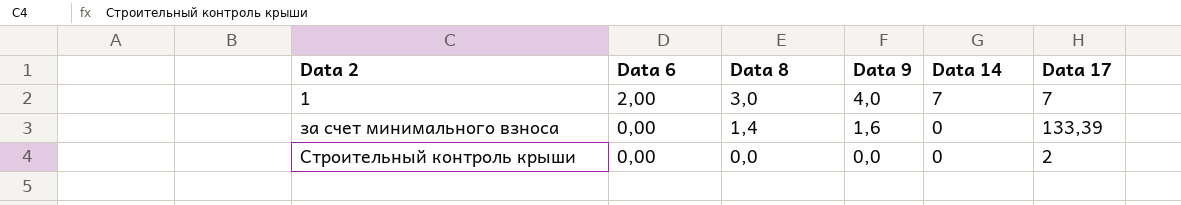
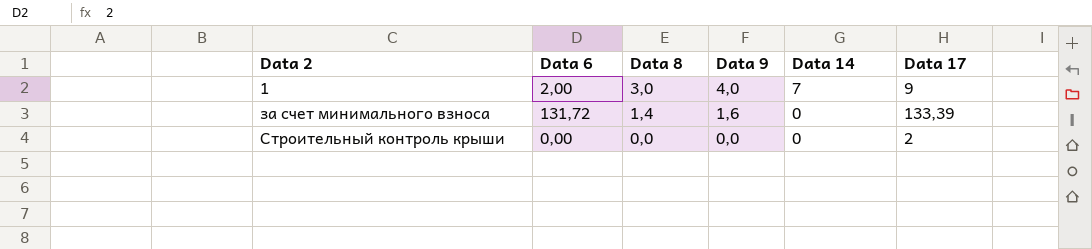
1 | Data 17: 7 -> 9
за счет минимального взноса | Data 6: 0,00 -> 131,72

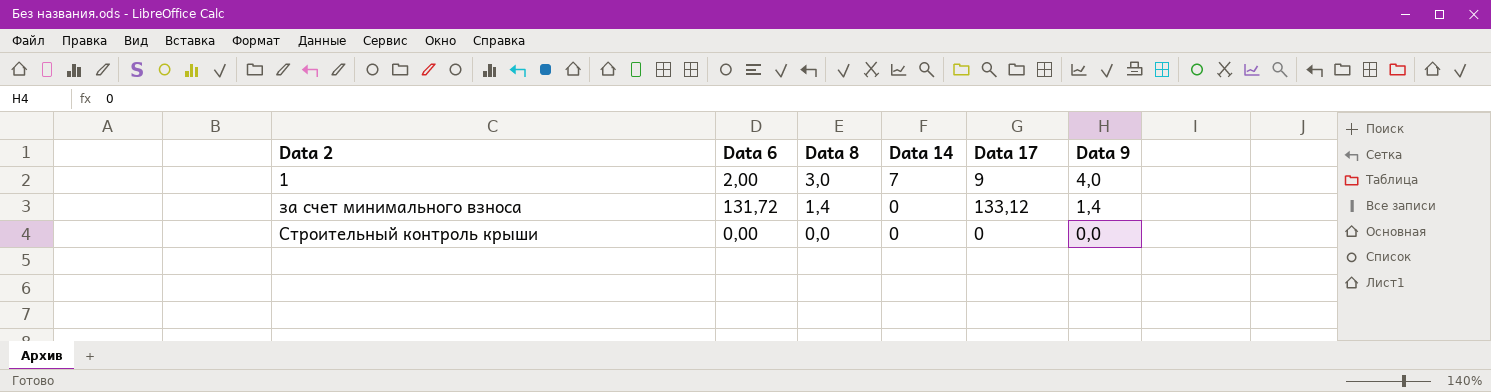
column Data 9 | position: 4 -> 6
за счет минимального взноса | Data 17: 133,39 -> 133,12
за счет минимального взноса | Data 9: 1,6 -> 1,4
Строительный контроль крыши | Data 17: 2 -> 0

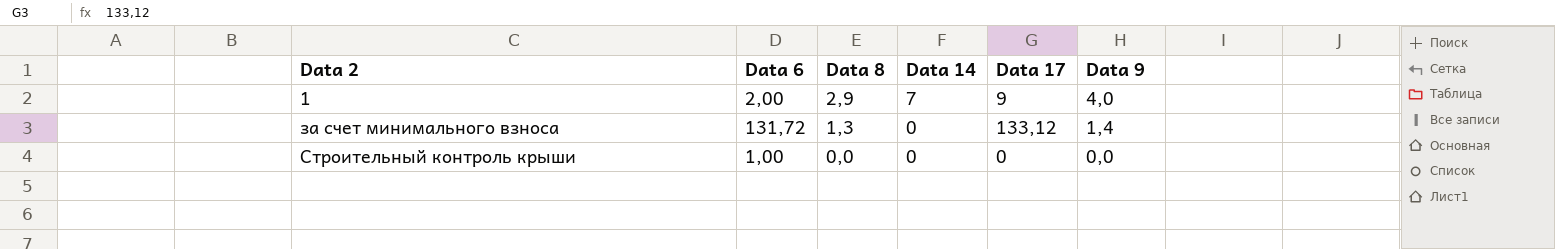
1 | Data 8: 3,0 -> 2,9
за счет минимального взноса | Data 8: 1,4 -> 1,3
Строительный контроль крыши | Data 6: 0,00 -> 1,00

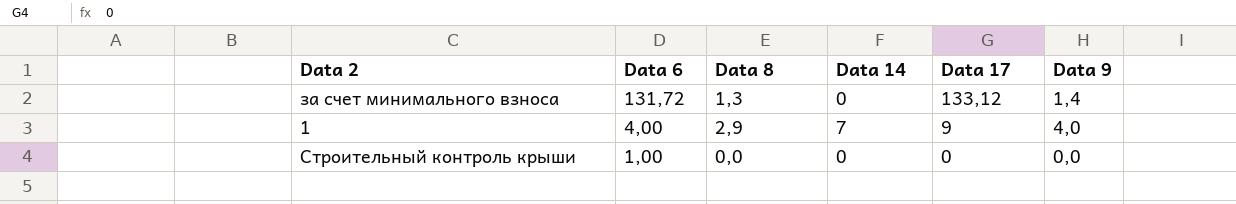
row order: Data 2 ascending -> Data 6 descending
1 | Data 6: 2,00 -> 4,00

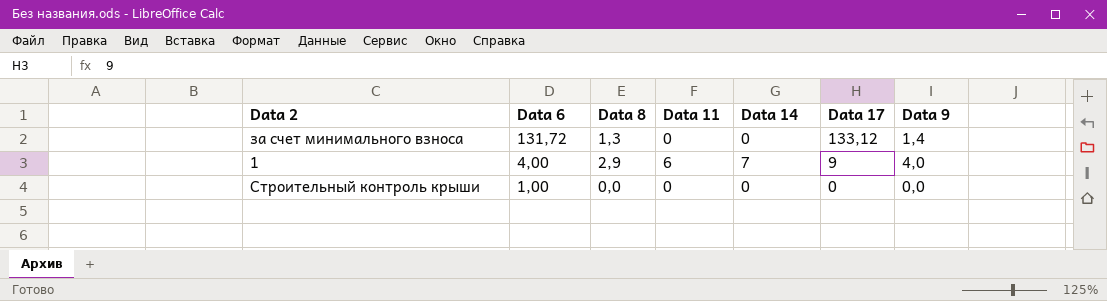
column Data 11 | position: none -> 4

